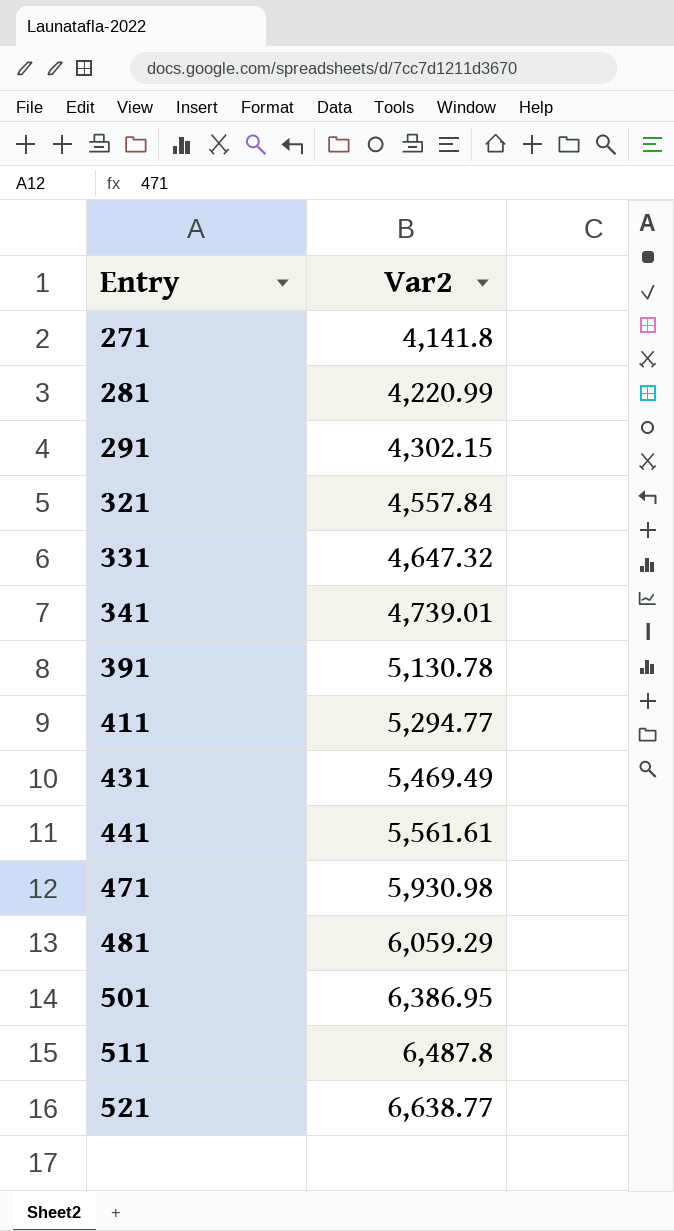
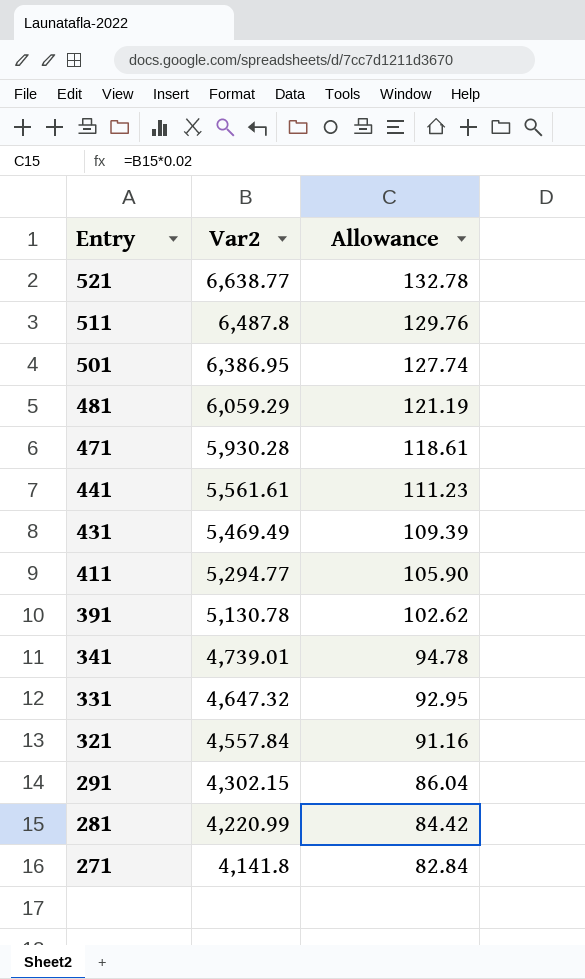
row order: Entry ascending -> Entry descending
column Allowance | formula: none -> [Var2] * 0.02
471 | Var2: 5,930.98 -> 5,930.28

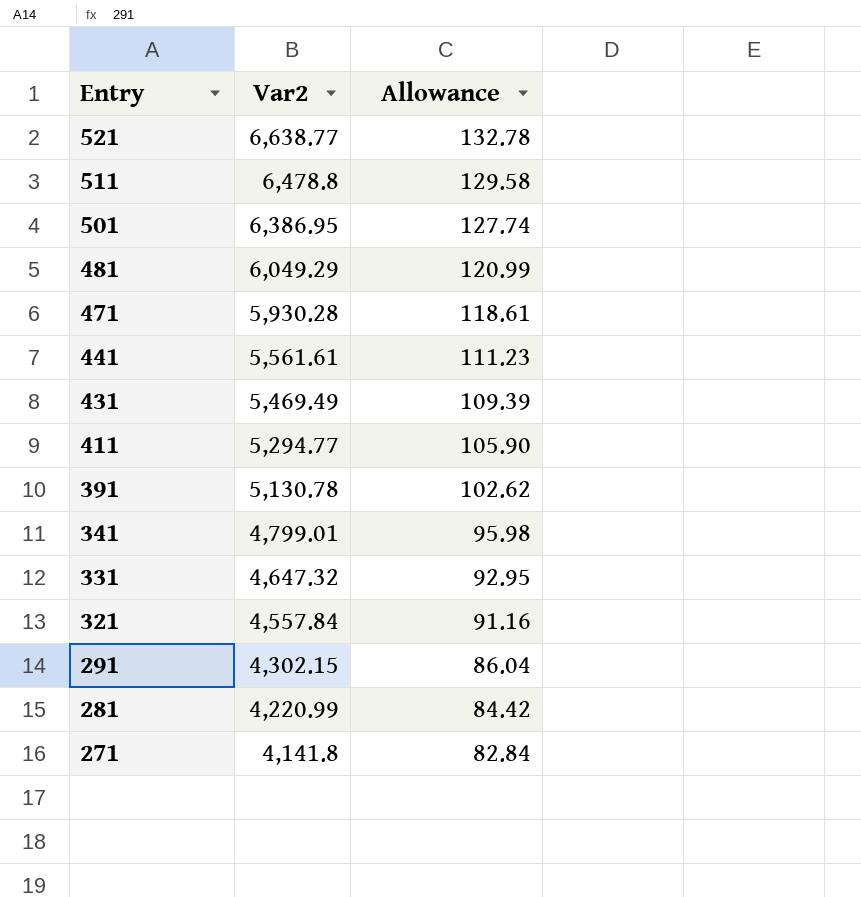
511 | Var2: 6,487.8 -> 6,478.8
511 | Allowance: 129.76 -> 129.58
481 | Var2: 6,059.29 -> 6,049.29
481 | Allowance: 121.19 -> 120.99
341 | Var2: 4,739.01 -> 4,799.01
341 | Allowance: 94.78 -> 95.98

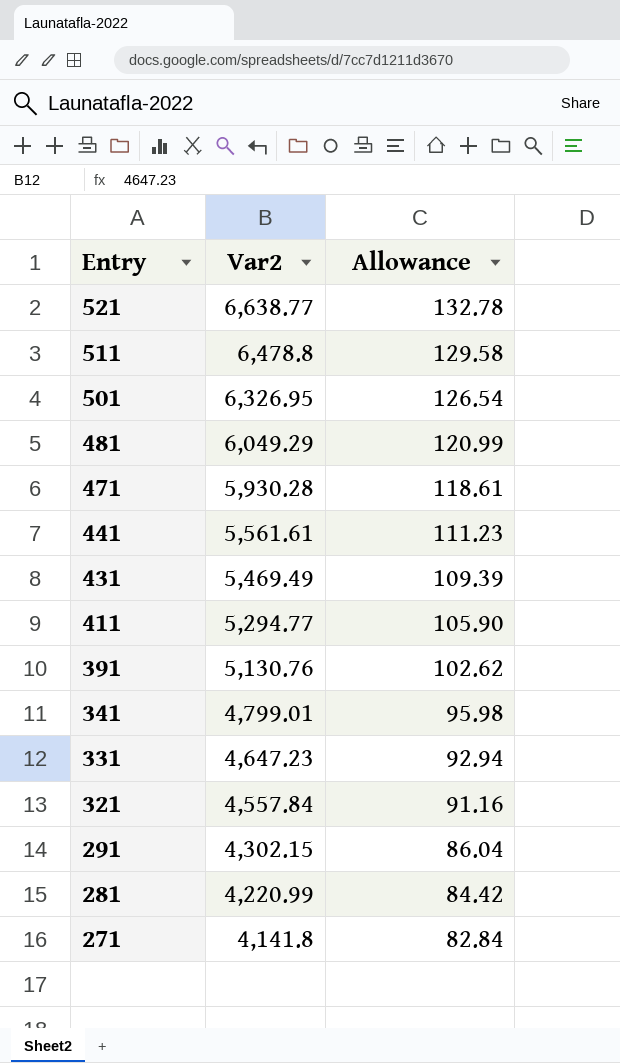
501 | Var2: 6,386.95 -> 6,326.95
501 | Allowance: 127.74 -> 126.54
391 | Var2: 5,130.78 -> 5,130.76
331 | Var2: 4,647.32 -> 4,647.23
331 | Allowance: 92.95 -> 92.94

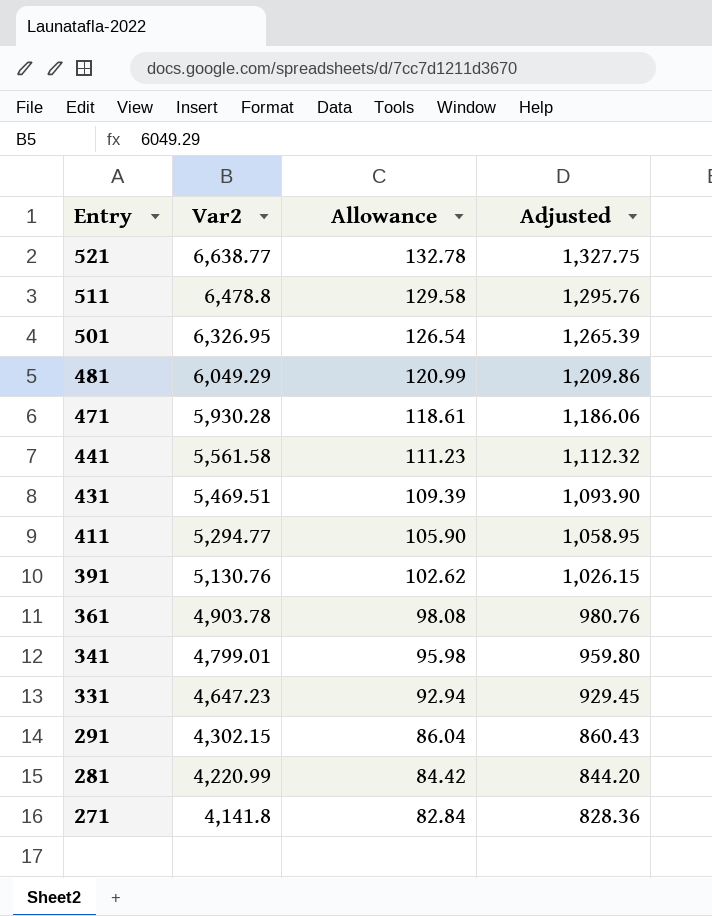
column Adjusted | formula: none -> [Var2] * 0.2
row 321: 4,557.84 | 91.16 -> none
441 | Var2: 5,561.61 -> 5,561.58
431 | Var2: 5,469.49 -> 5,469.51
row 361: none -> 4,903.78 | 98.08 | 980.76

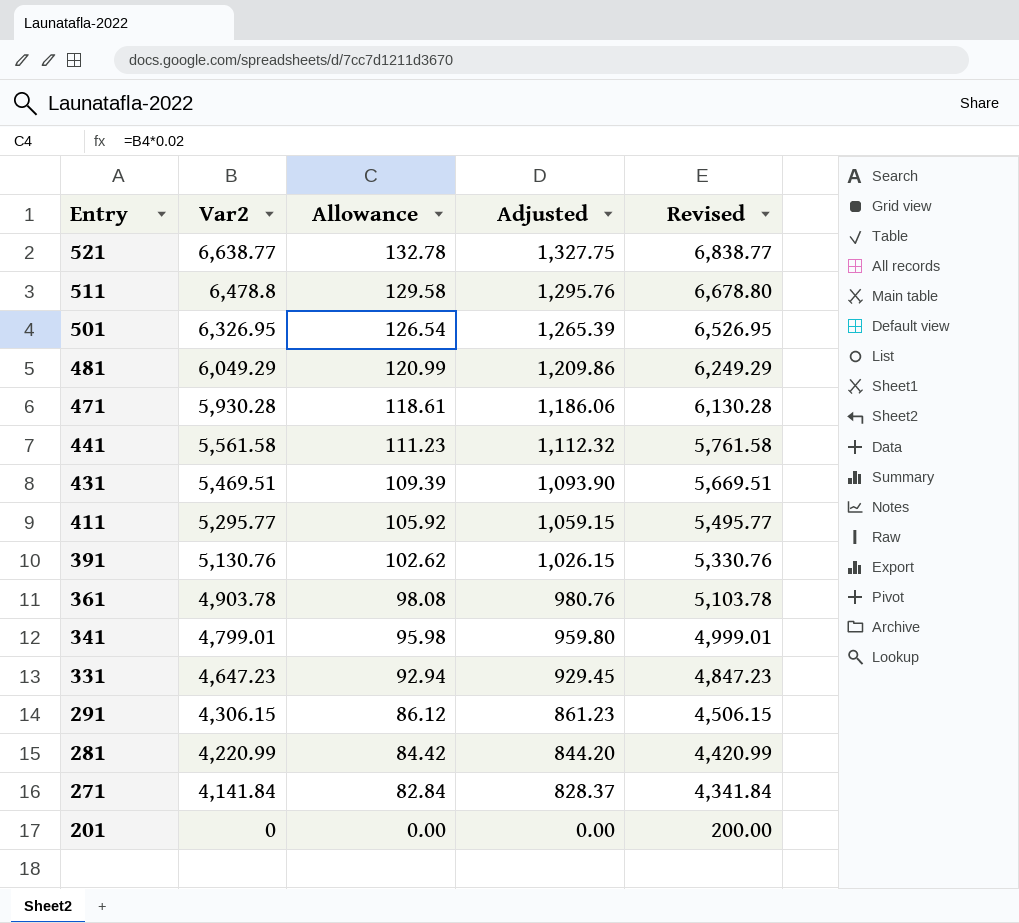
column Revised | formula: none -> [Var2] + 200
411 | Var2: 5,294.77 -> 5,295.77
411 | Allowance: 105.90 -> 105.92
411 | Adjusted: 1,058.95 -> 1,059.15
291 | Var2: 4,302.15 -> 4,306.15
291 | Allowance: 86.04 -> 86.12
291 | Adjusted: 860.43 -> 861.23
271 | Var2: 4,141.8 -> 4,141.84
271 | Adjusted: 828.36 -> 828.37
row 201: none -> 0 | 0.00 | 0.00 | 200.00

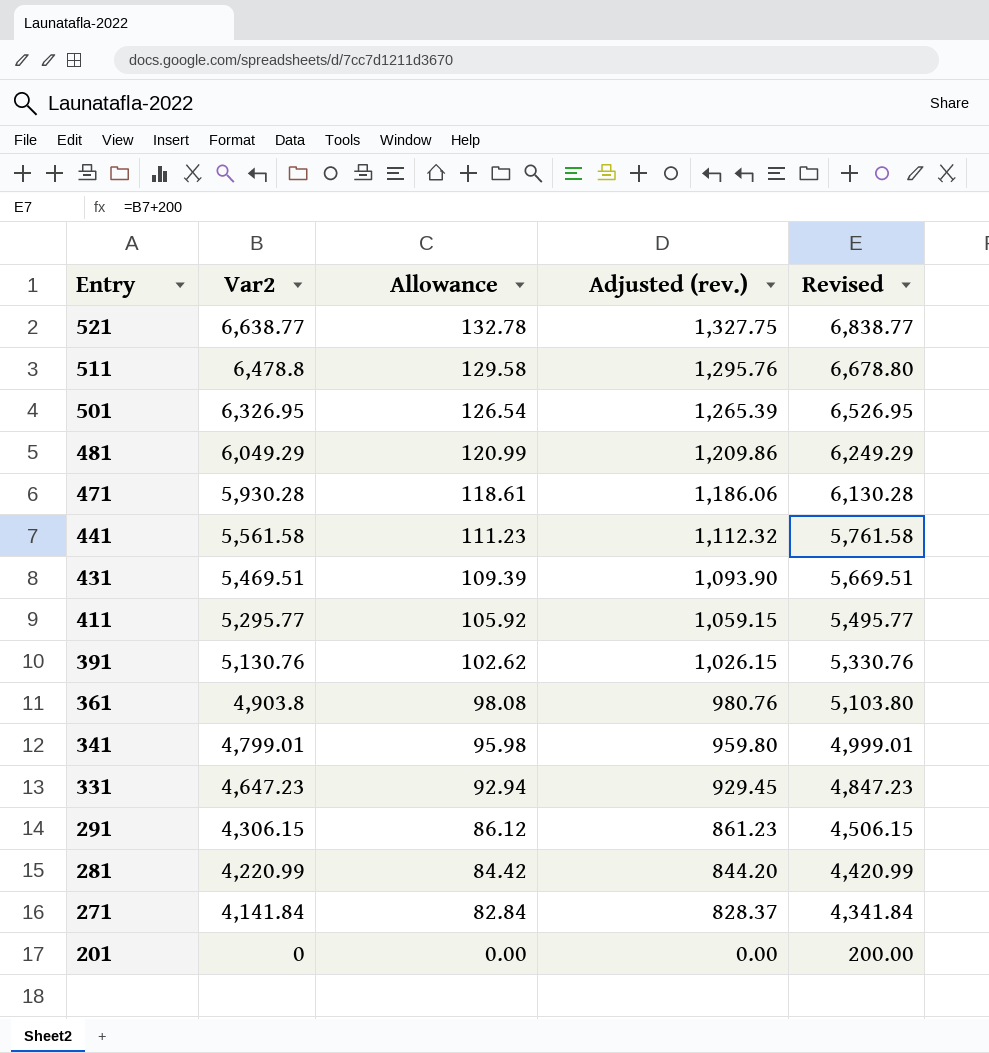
column name: Adjusted -> Adjusted (rev.)
361 | Var2: 4,903.78 -> 4,903.8
361 | Revised: 5,103.78 -> 5,103.80

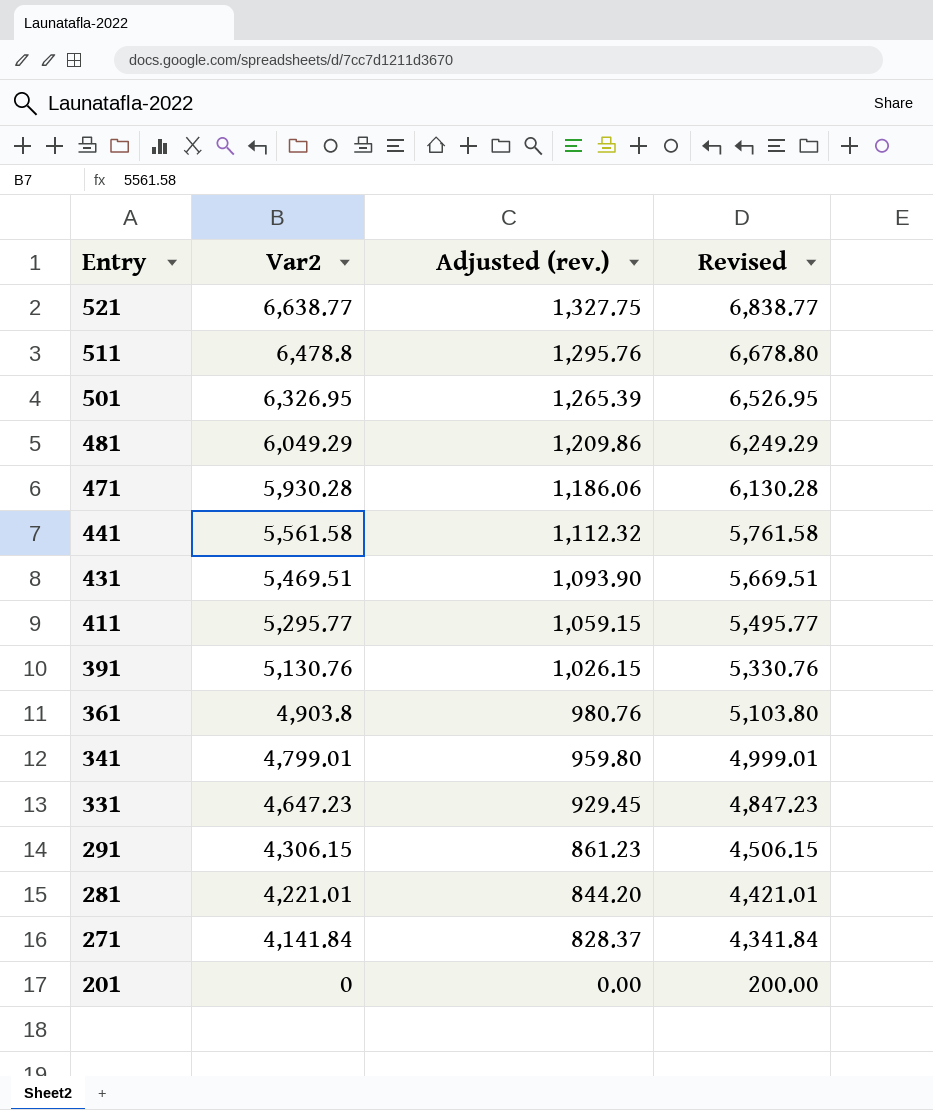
column Allowance | formula: [Var2] * 0.02 -> none
281 | Var2: 4,220.99 -> 4,221.01
281 | Revised: 4,420.99 -> 4,421.01

